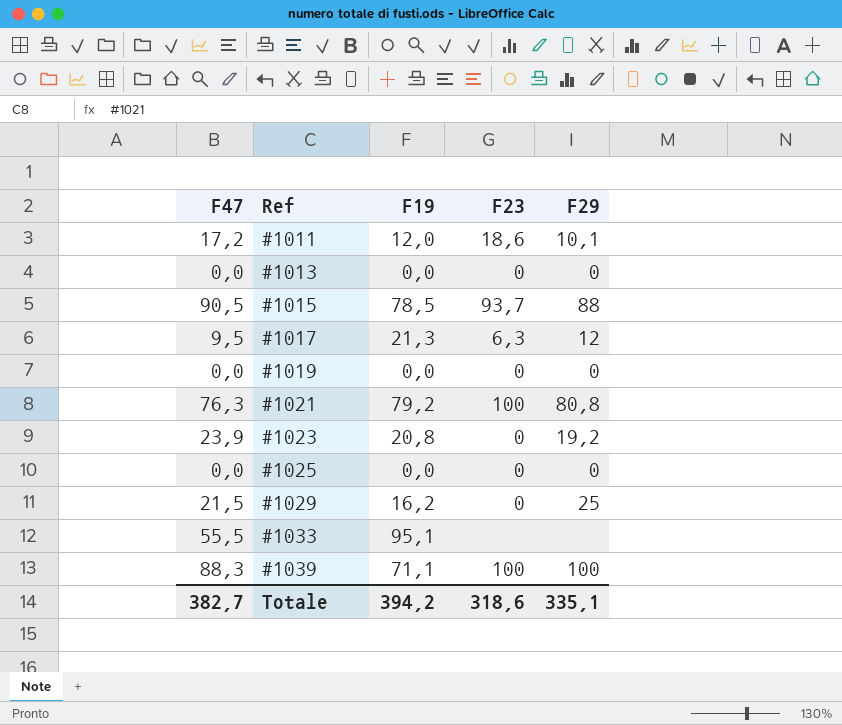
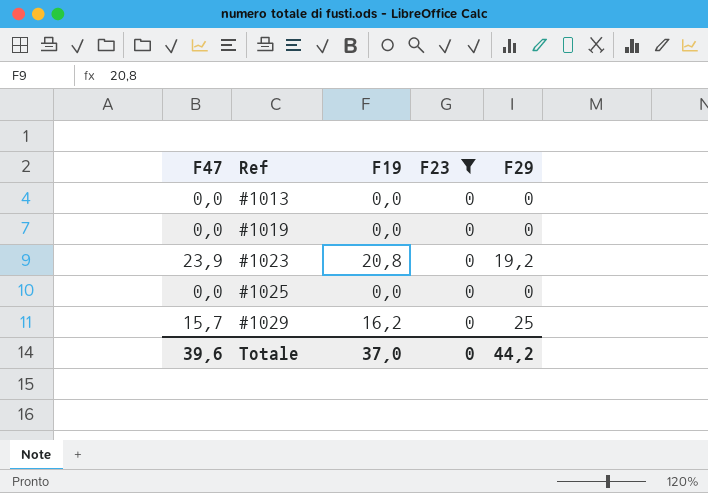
filter: none -> F23 = 0
#1029 | F47: 21,5 -> 15,7
Totale | F47: 382,7 -> 39,6
Totale | F19: 394,2 -> 37,0
Totale | F23: 318,6 -> 0
Totale | F29: 335,1 -> 44,2

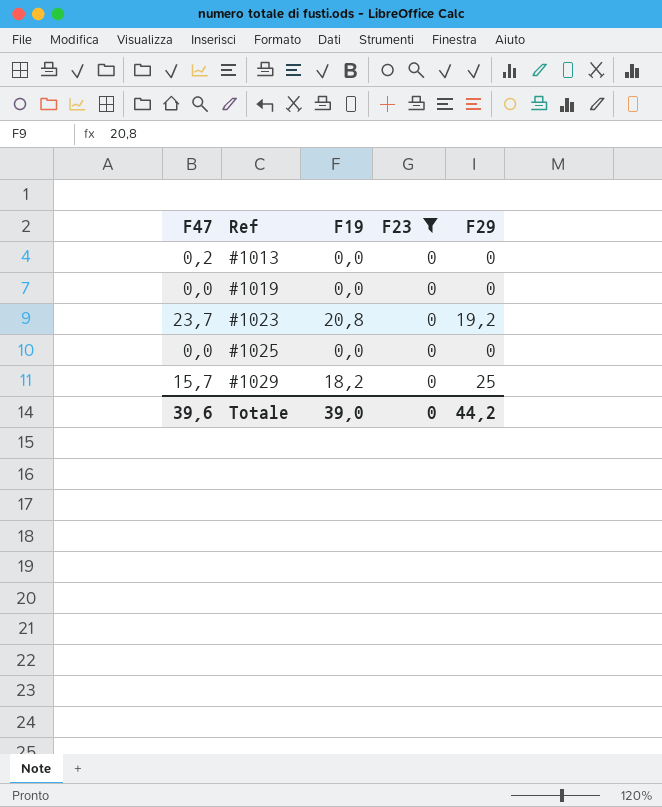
#1013 | F47: 0,0 -> 0,2
#1023 | F47: 23,9 -> 23,7
#1029 | F19: 16,2 -> 18,2
Totale | F19: 37,0 -> 39,0

